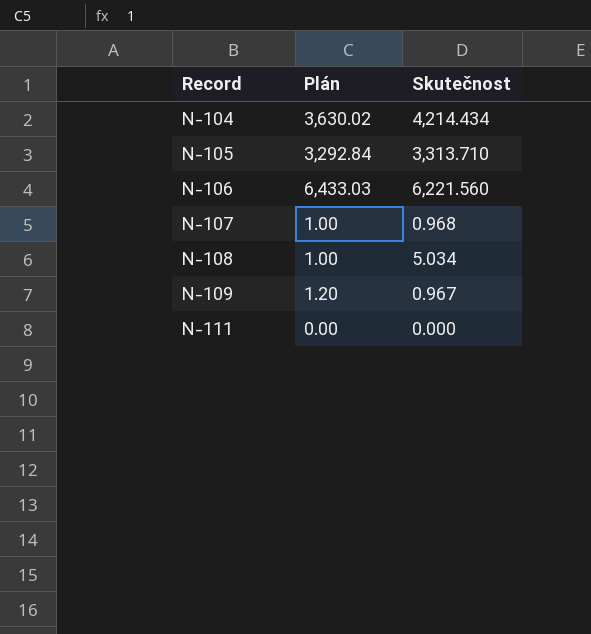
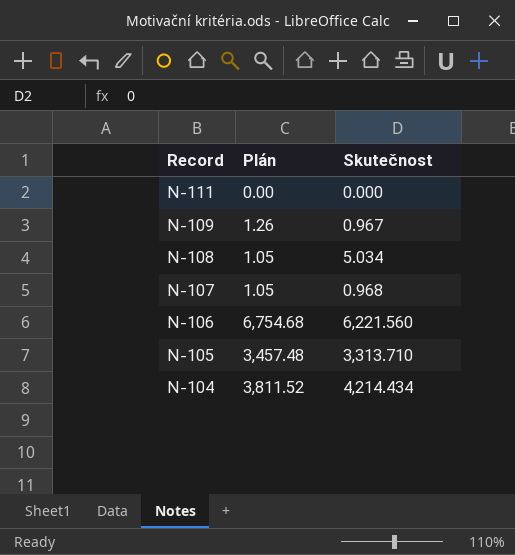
row order: Record ascending -> Record descending
N-109 | Plán: 1.20 -> 1.26
N-108 | Plán: 1.00 -> 1.05
N-107 | Plán: 1.00 -> 1.05
N-106 | Plán: 6,433.03 -> 6,754.68
N-105 | Plán: 3,292.84 -> 3,457.48
N-104 | Plán: 3,630.02 -> 3,811.52

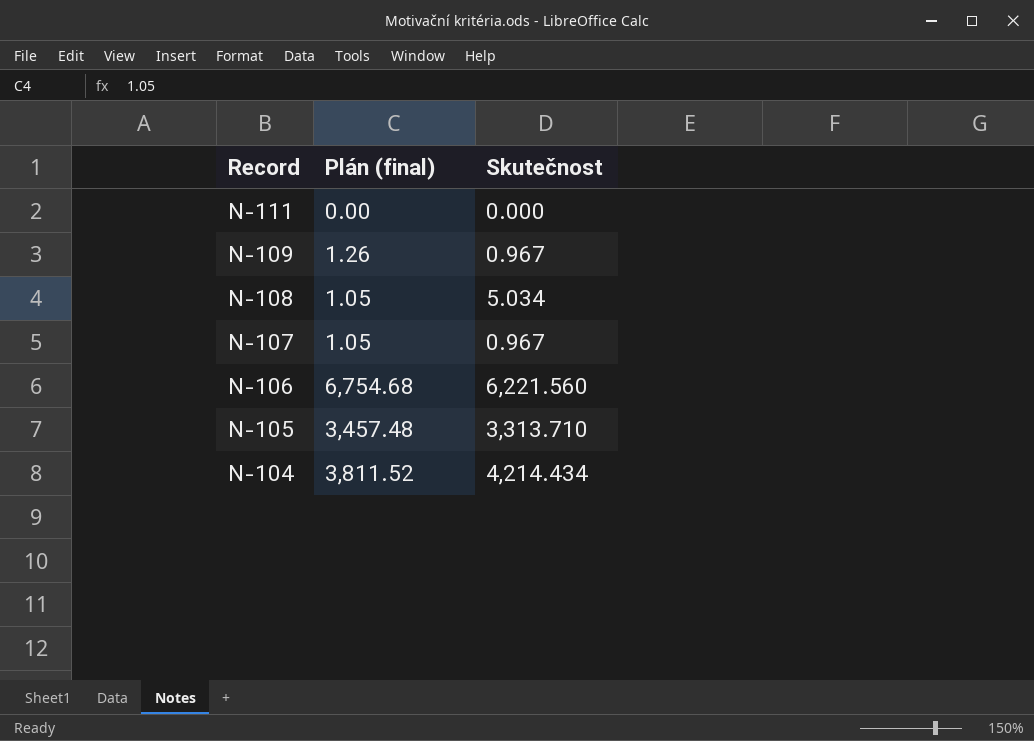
column name: Plán -> Plán (final)
N-107 | Skutečnost: 0.968 -> 0.967

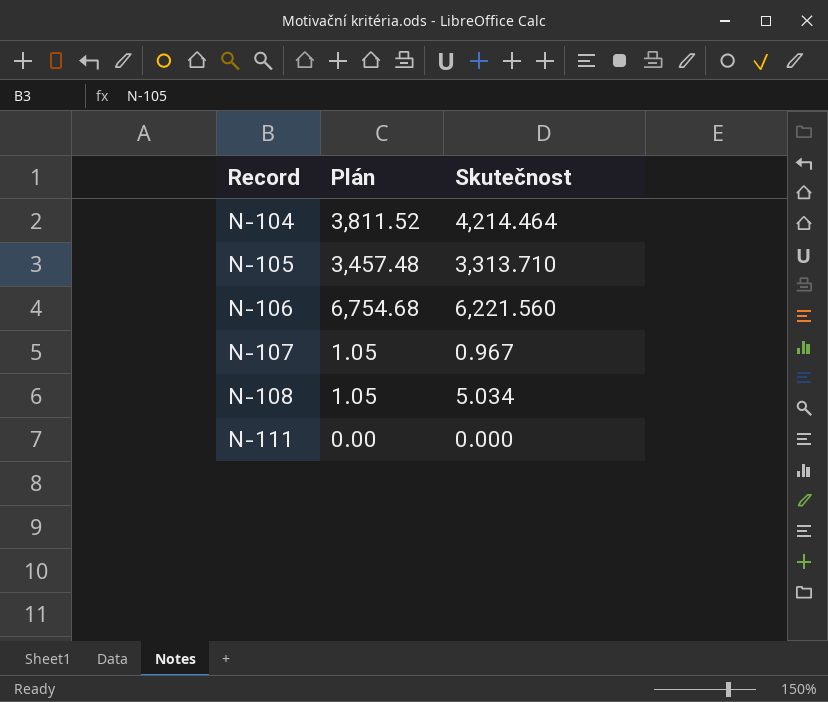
row order: Record descending -> Record ascending
column name: Plán (final) -> Plán
row N-109: 1.26 | 0.967 -> none
N-104 | Skutečnost: 4,214.434 -> 4,214.464

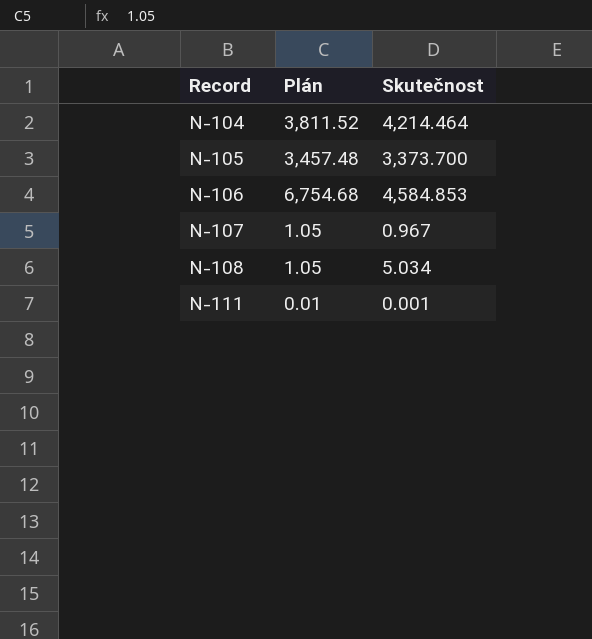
N-105 | Skutečnost: 3,313.710 -> 3,373.700
N-106 | Skutečnost: 6,221.560 -> 4,584.853
N-111 | Plán: 0.00 -> 0.01
N-111 | Skutečnost: 0.000 -> 0.001

